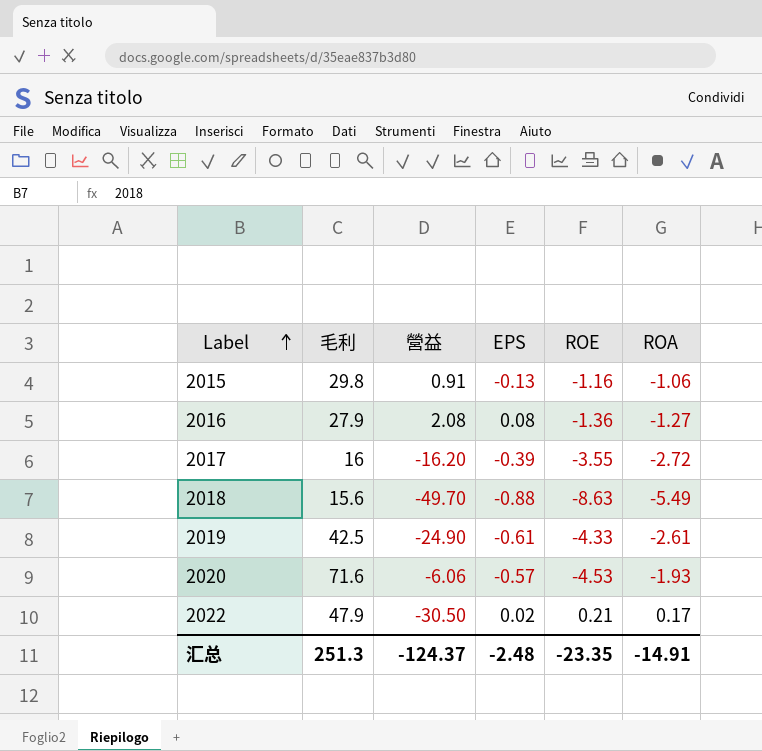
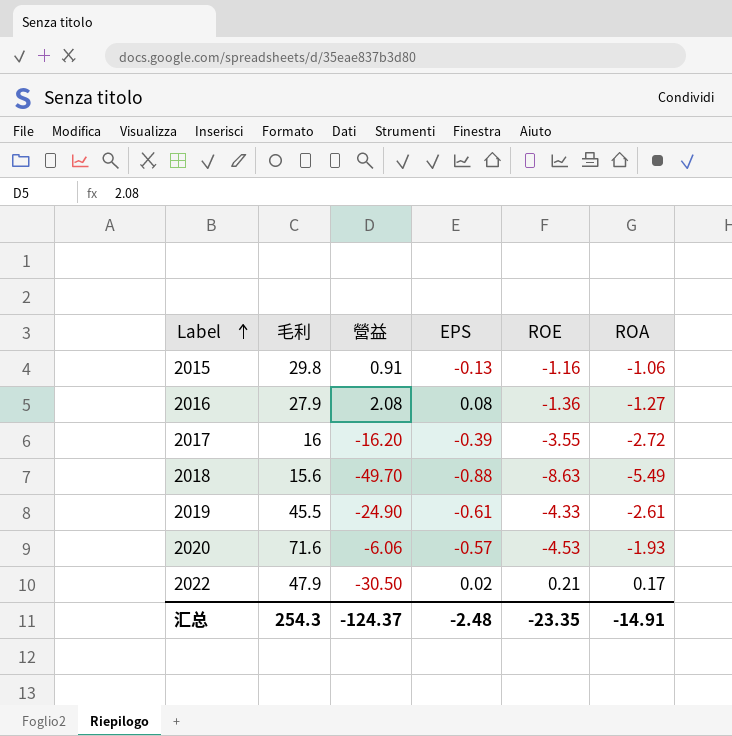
2019 | 毛利: 42.5 -> 45.5
汇总 | 毛利: 251.3 -> 254.3

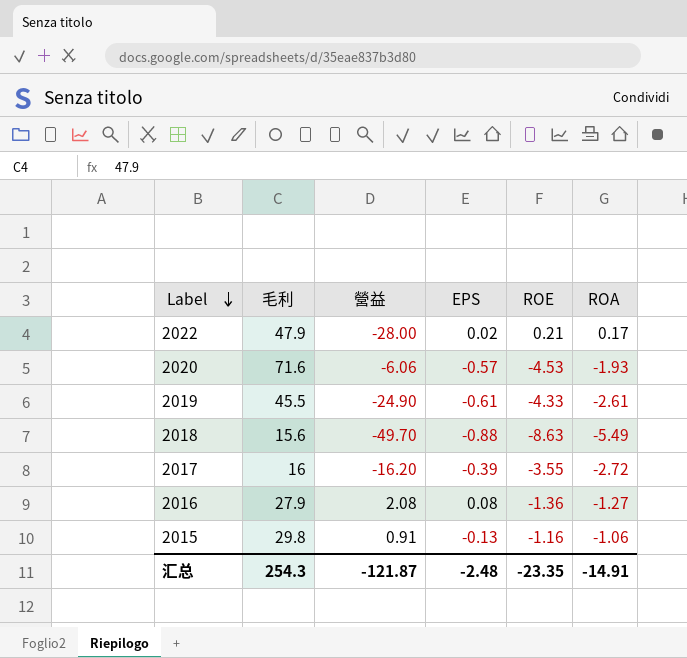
row order: Label ascending -> Label descending
2022 | 營益: -30.50 -> -28.00
汇总 | 營益: -124.37 -> -121.87

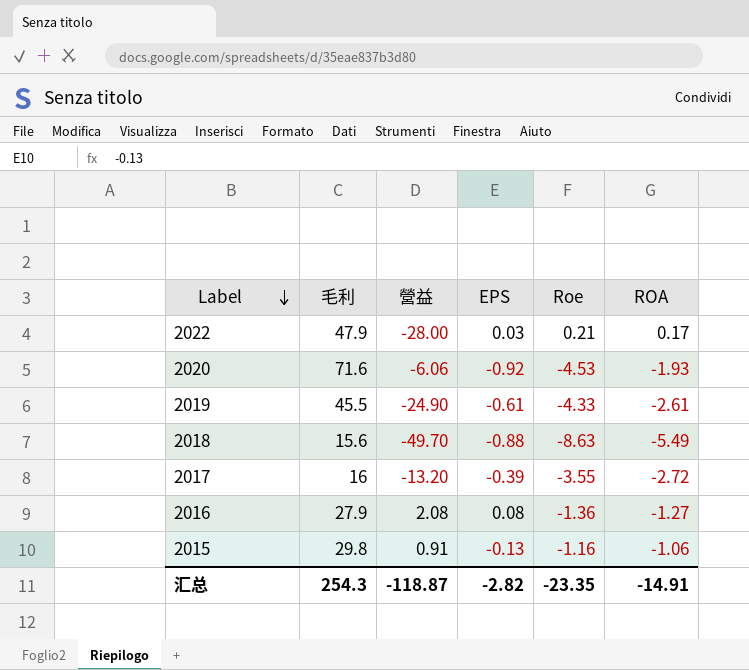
column name: ROE -> Roe
2022 | EPS: 0.02 -> 0.03
2020 | EPS: -0.57 -> -0.92
2017 | 營益: -16.20 -> -13.20
汇总 | 營益: -121.87 -> -118.87
汇总 | EPS: -2.48 -> -2.82

